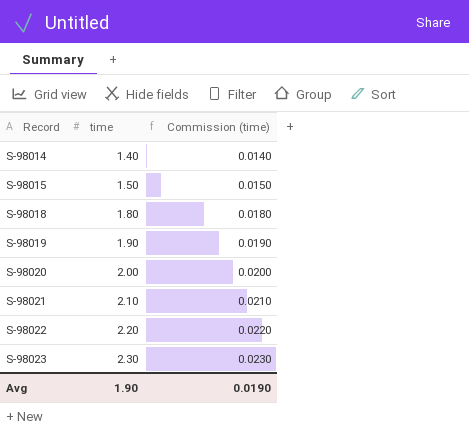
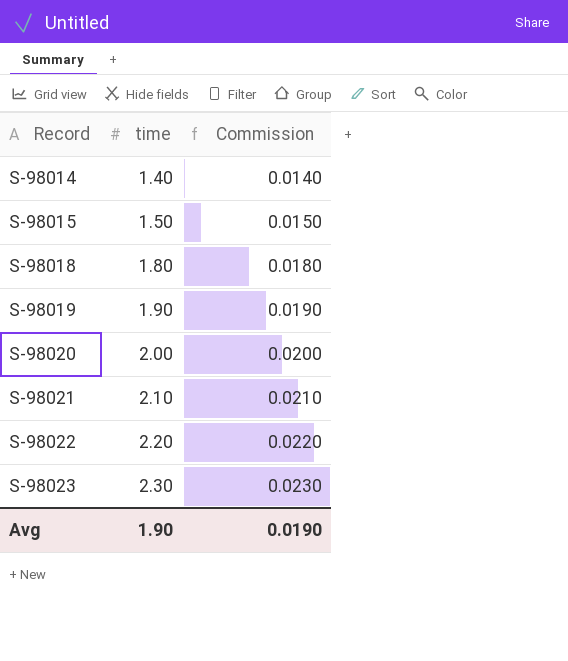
column name: Commission (time) -> Commission

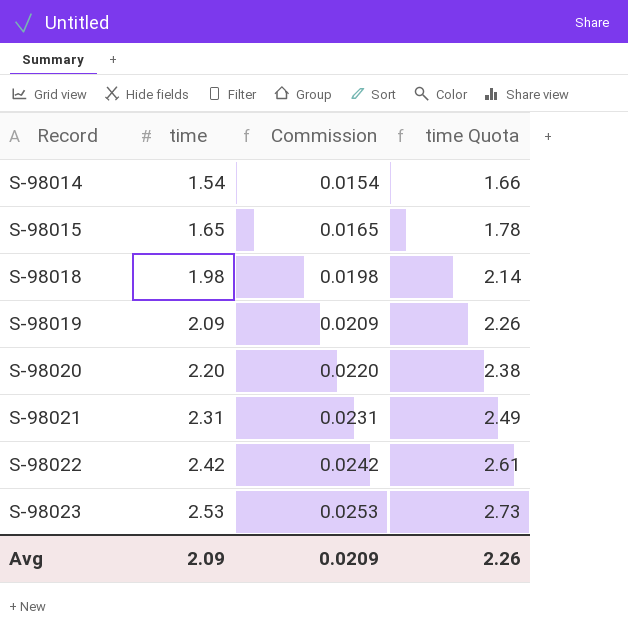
column time Quota | formula: none -> [time] * 1.08
S-98014 | time: 1.40 -> 1.54
S-98014 | Commission: 0.0140 -> 0.0154
S-98015 | time: 1.50 -> 1.65
S-98015 | Commission: 0.0150 -> 0.0165
S-98018 | time: 1.80 -> 1.98
S-98018 | Commission: 0.0180 -> 0.0198
S-98019 | time: 1.90 -> 2.09
S-98019 | Commission: 0.0190 -> 0.0209
S-98020 | time: 2.00 -> 2.20
S-98020 | Commission: 0.0200 -> 0.0220
S-98021 | time: 2.10 -> 2.31
S-98021 | Commission: 0.0210 -> 0.0231
S-98022 | time: 2.20 -> 2.42
S-98022 | Commission: 0.0220 -> 0.0242
S-98023 | time: 2.30 -> 2.53
S-98023 | Commission: 0.0230 -> 0.0253
Avg | time: 1.90 -> 2.09
Avg | Commission: 0.0190 -> 0.0209

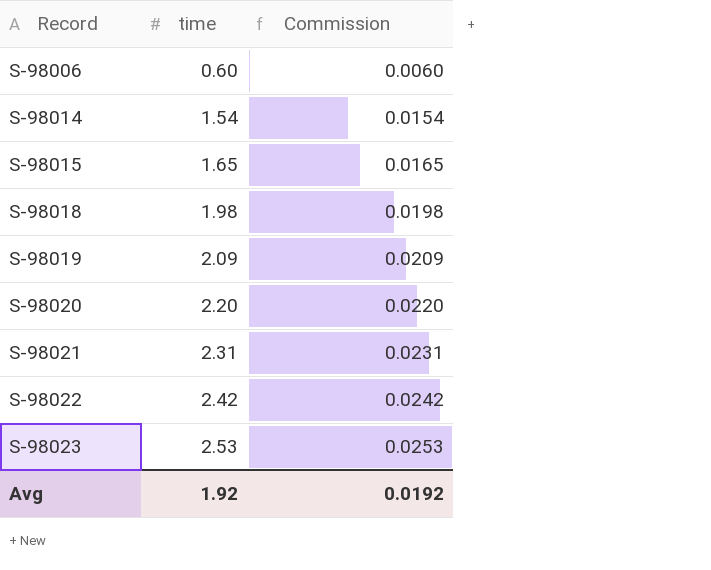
column time Quota | formula: [time] * 1.08 -> none
row S-98006: none -> 0.60 | 0.0060
Avg | time: 2.09 -> 1.92
Avg | Commission: 0.0209 -> 0.0192

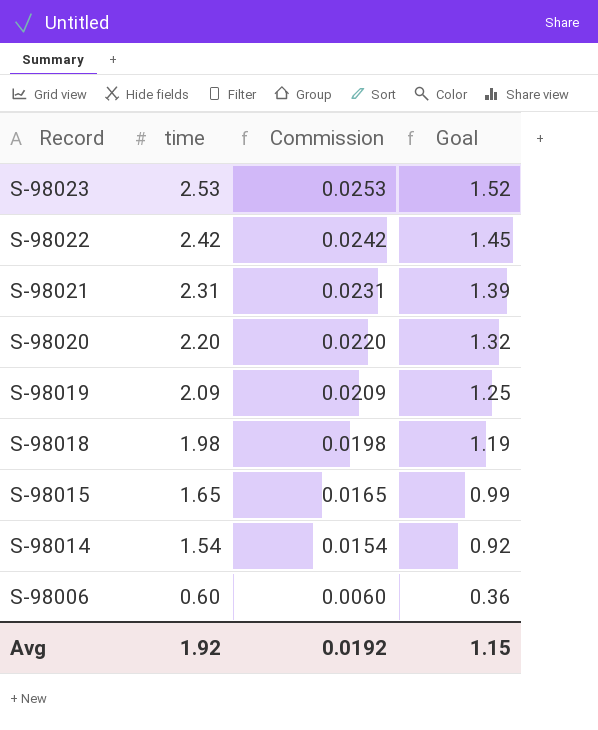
row order: Record ascending -> Record descending
column Goal | formula: none -> [time] * 0.6

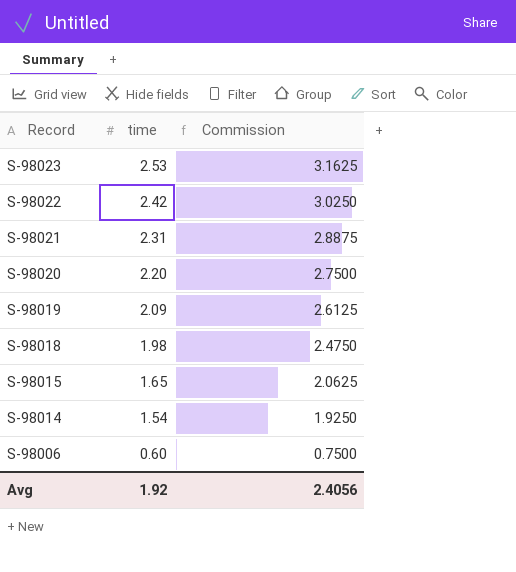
column Goal | formula: [time] * 0.6 -> none
column Commission | formula: [time] * 0.01 -> [time] * 1.25
Avg | Commission: 0.0192 -> 2.4056

